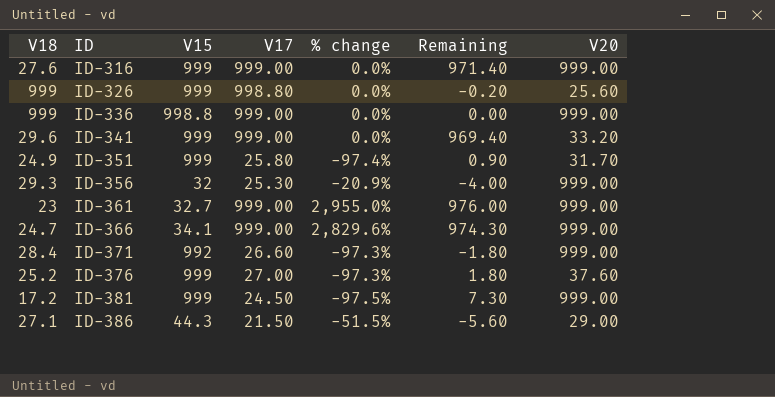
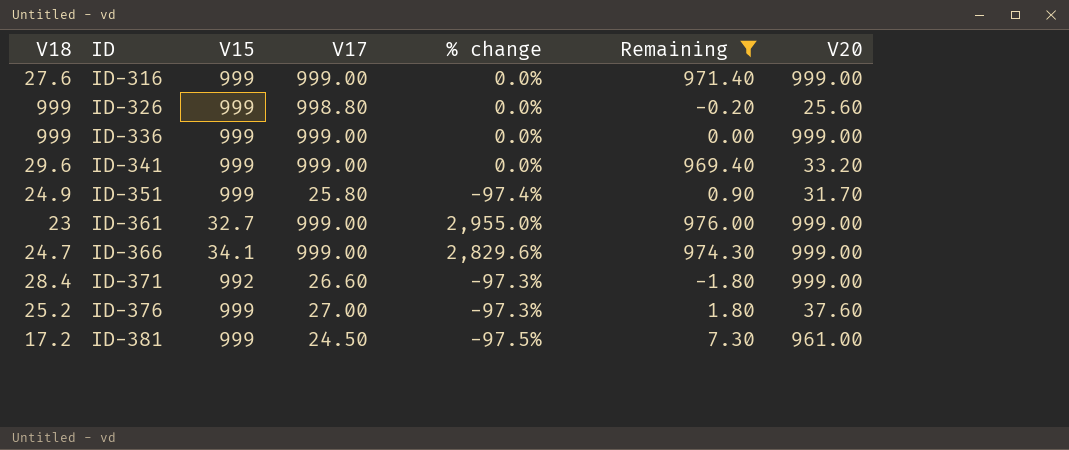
filter: none -> Remaining >= -1.80
ID-336 | V15: 998.8 -> 999
ID-381 | V20: 999.00 -> 961.00

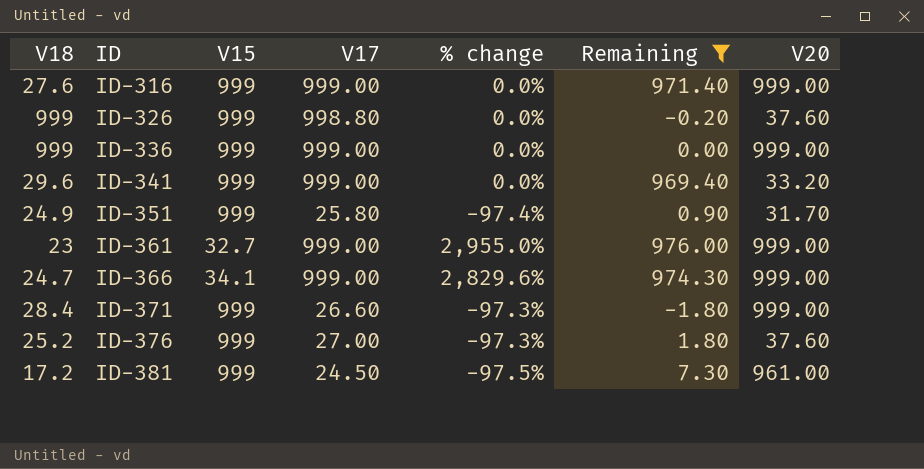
ID-326 | V20: 25.60 -> 37.60
ID-371 | V15: 992 -> 999

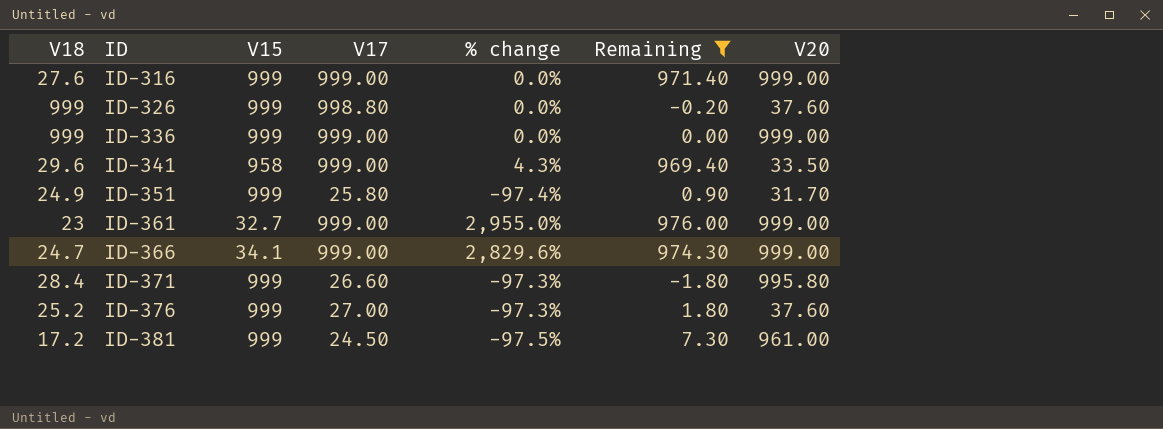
ID-341 | V15: 999 -> 958
ID-341 | % change: 0.0% -> 4.3%
ID-341 | V20: 33.20 -> 33.50
ID-371 | V20: 999.00 -> 995.80

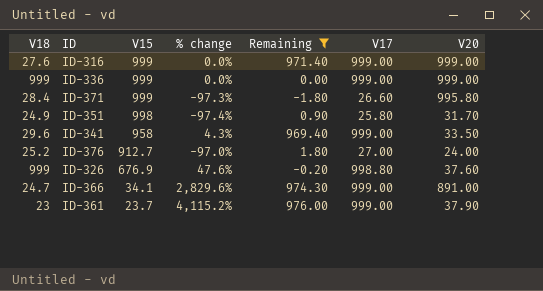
row order: ID ascending -> V15 descending
column V17 | position: 4 -> 6
row ID-381: 17.2 | 999 | 24.50 | -97.5% | 7.30 | 961.00 -> none
ID-351 | V15: 999 -> 998
ID-376 | V15: 999 -> 912.7
ID-376 | % change: -97.3% -> -97.0%
ID-376 | V20: 37.60 -> 24.00
ID-326 | V15: 999 -> 676.9
ID-326 | % change: 0.0% -> 47.6%
ID-366 | V20: 999.00 -> 891.00
ID-361 | V15: 32.7 -> 23.7
ID-361 | % change: 2,955.0% -> 4,115.2%
ID-361 | V20: 999.00 -> 37.90

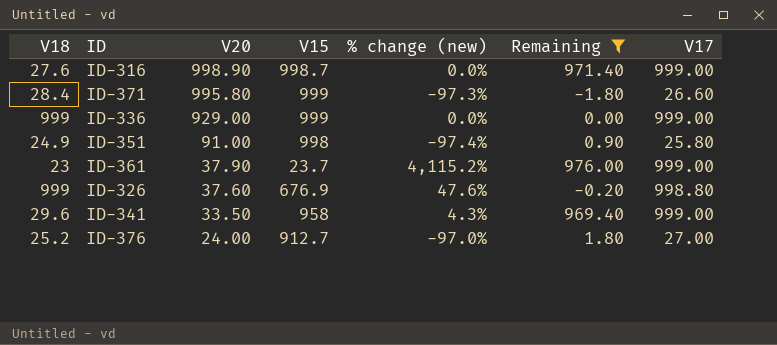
row order: V15 descending -> V20 descending
column V20 | position: 7 -> 3
column name: % change -> % change (new)
row ID-366: 24.7 | 34.1 | 2,829.6% | 974.30 | 999.00 | 891.00 -> none
ID-316 | V20: 999.00 -> 998.90
ID-316 | V15: 999 -> 998.7
ID-336 | V20: 999.00 -> 929.00
ID-351 | V20: 31.70 -> 91.00

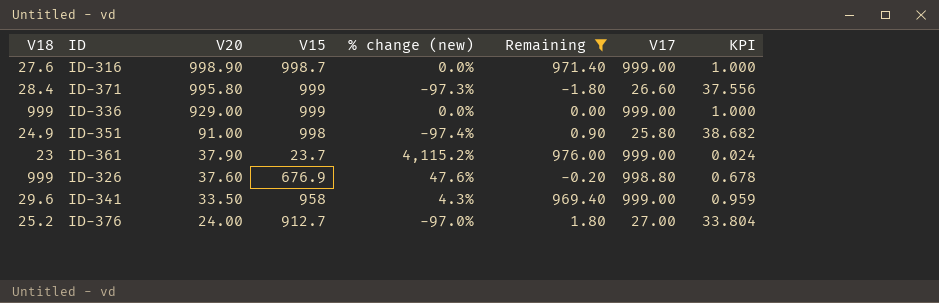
column KPI | formula: none -> [V15] / [V17]

